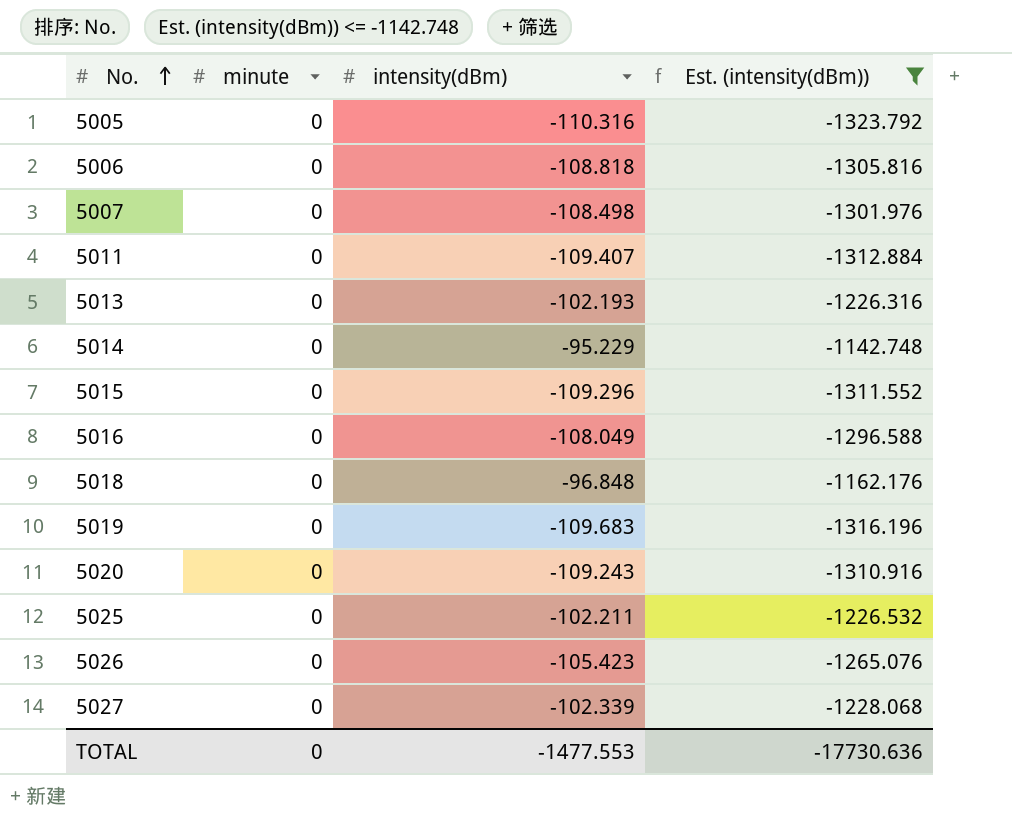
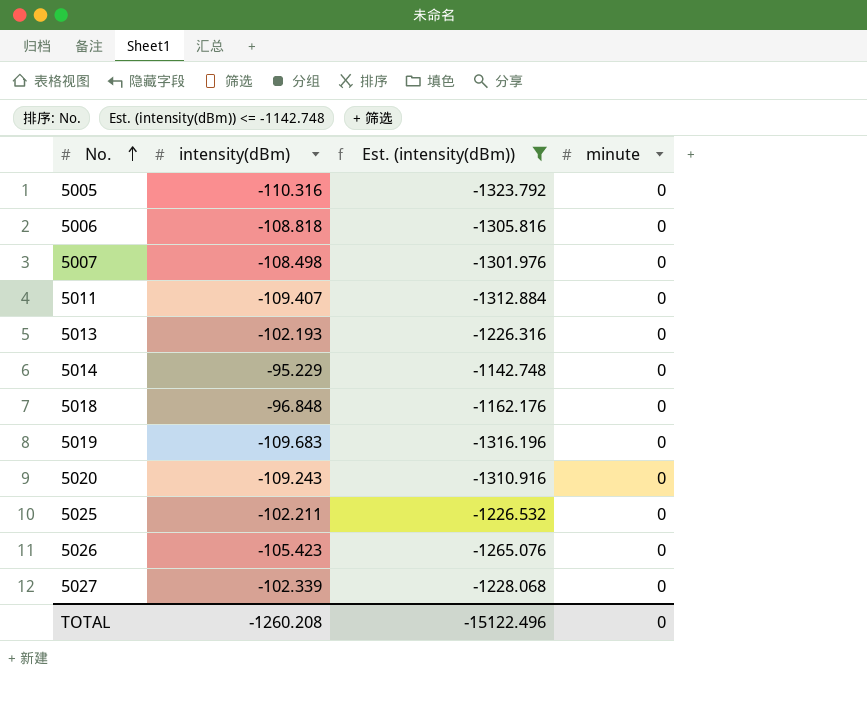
column minute | position: 2 -> 4
row 5015: 0 | -109.296 | -1311.552 -> none
row 5016: 0 | -108.049 | -1296.588 -> none
TOTAL | intensity(dBm): -1477.553 -> -1260.208
TOTAL | Est. (intensity(dBm)): -17730.636 -> -15122.496

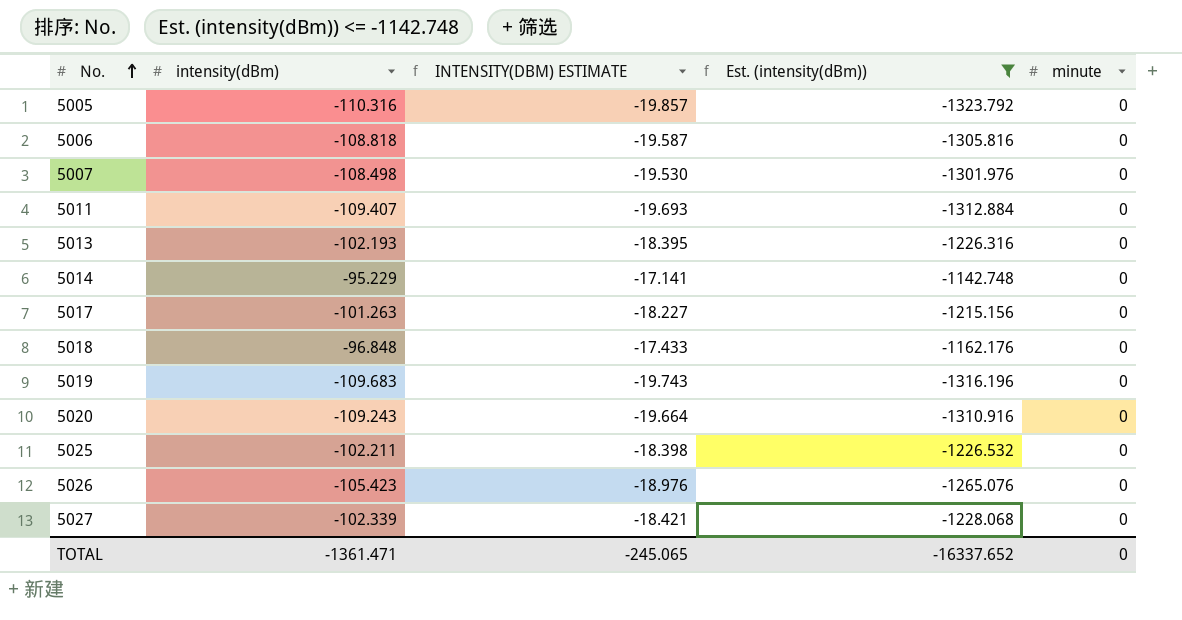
column INTENSITY(DBM) ESTIMATE | formula: none -> [intensity(dBm)] * 0.18
row 5017: none -> -101.263 | -18.227 | -1215.156 | 0
TOTAL | intensity(dBm): -1260.208 -> -1361.471
TOTAL | Est. (intensity(dBm)): -15122.496 -> -16337.652

